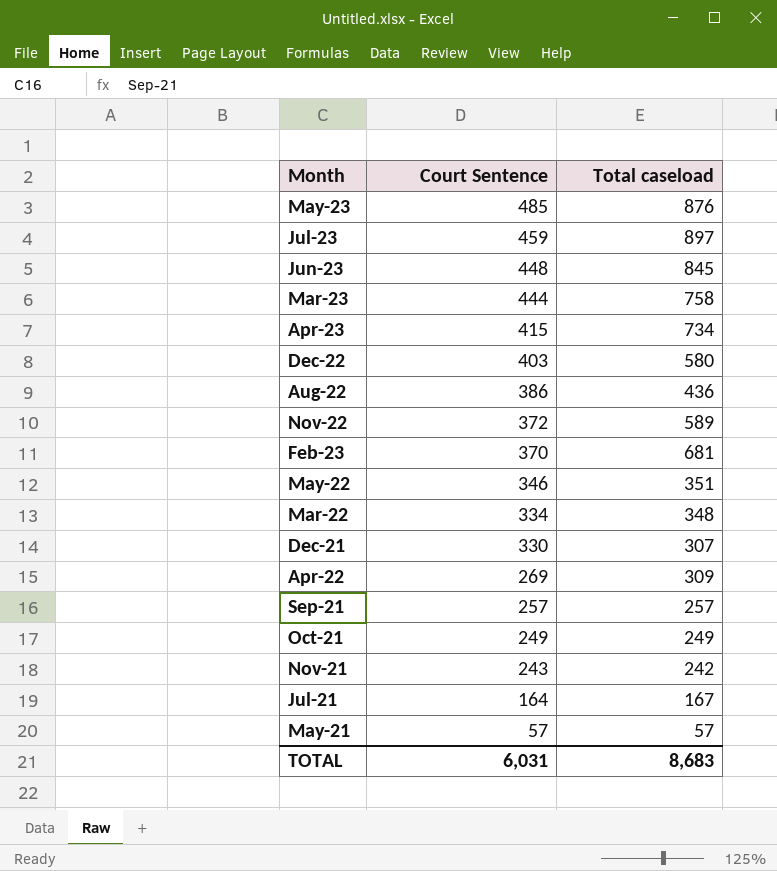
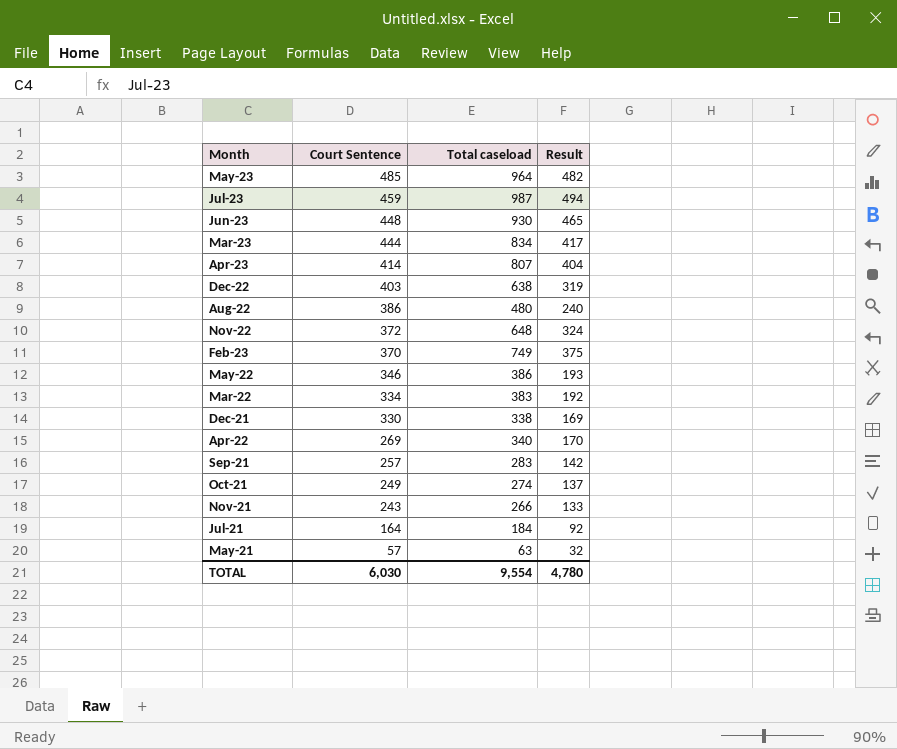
column Result | formula: none -> [Total caseload] * 0.5
May-23 | Total caseload: 876 -> 964
Jul-23 | Total caseload: 897 -> 987
Jun-23 | Total caseload: 845 -> 930
Mar-23 | Total caseload: 758 -> 834
Apr-23 | Court Sentence: 415 -> 414
Apr-23 | Total caseload: 734 -> 807
Dec-22 | Total caseload: 580 -> 638
Aug-22 | Total caseload: 436 -> 480
Nov-22 | Total caseload: 589 -> 648
Feb-23 | Total caseload: 681 -> 749
May-22 | Total caseload: 351 -> 386
Mar-22 | Total caseload: 348 -> 383
Dec-21 | Total caseload: 307 -> 338
Apr-22 | Total caseload: 309 -> 340
Sep-21 | Total caseload: 257 -> 283
Oct-21 | Total caseload: 249 -> 274
Nov-21 | Total caseload: 242 -> 266
Jul-21 | Total caseload: 167 -> 184
May-21 | Total caseload: 57 -> 63
TOTAL | Court Sentence: 6,031 -> 6,030
TOTAL | Total caseload: 8,683 -> 9,554

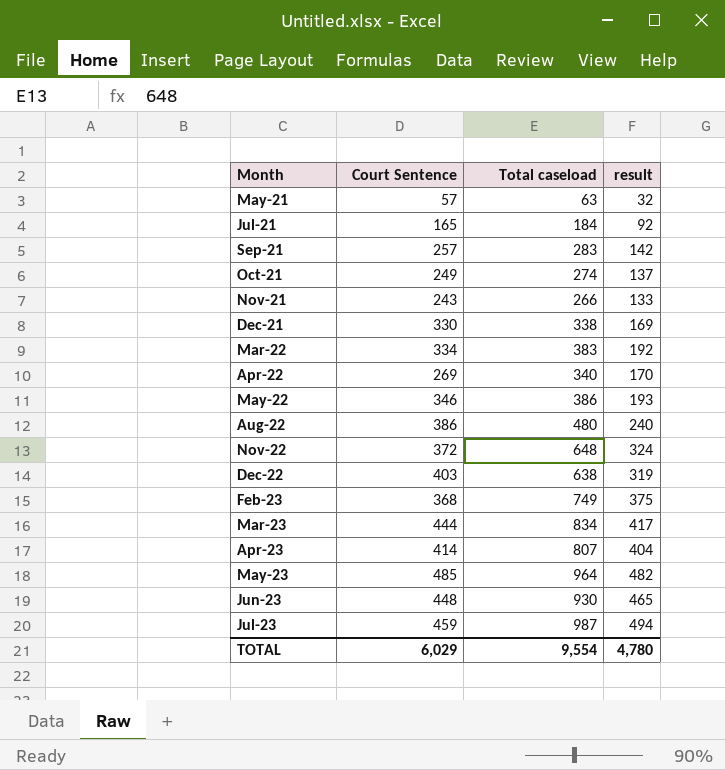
row order: Court Sentence descending -> Month ascending
column name: Result -> result
Jul-21 | Court Sentence: 164 -> 165
Feb-23 | Court Sentence: 370 -> 368
TOTAL | Court Sentence: 6,030 -> 6,029

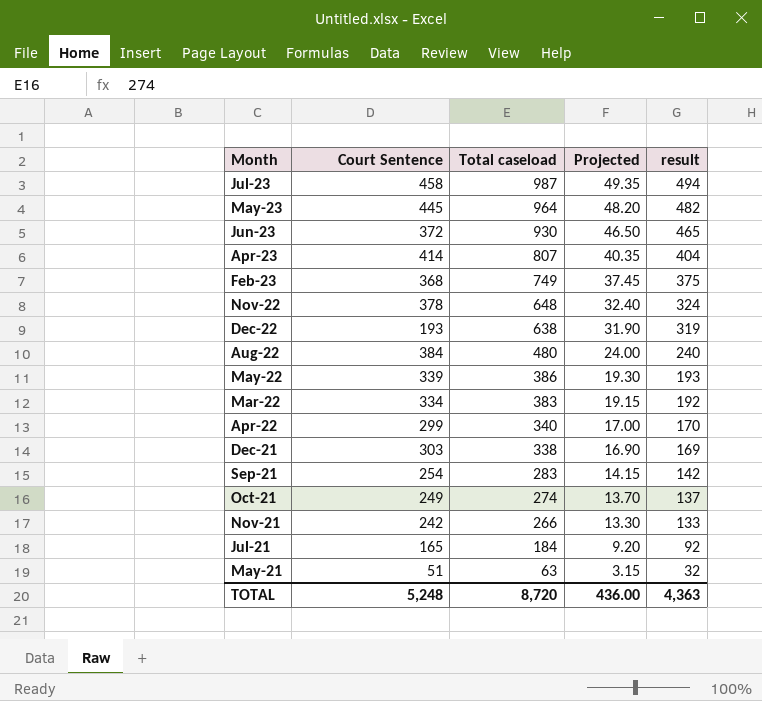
row order: Month ascending -> Total caseload descending
column Projected | formula: none -> [Total caseload] * 0.05
row Mar-23: 444 | 834 | 417 -> none
Jul-23 | Court Sentence: 459 -> 458
May-23 | Court Sentence: 485 -> 445
Jun-23 | Court Sentence: 448 -> 372
Nov-22 | Court Sentence: 372 -> 378
Dec-22 | Court Sentence: 403 -> 193
Aug-22 | Court Sentence: 386 -> 384
May-22 | Court Sentence: 346 -> 339
Apr-22 | Court Sentence: 269 -> 299
Dec-21 | Court Sentence: 330 -> 303
Sep-21 | Court Sentence: 257 -> 254
Nov-21 | Court Sentence: 243 -> 242
May-21 | Court Sentence: 57 -> 51
TOTAL | Court Sentence: 6,029 -> 5,248
TOTAL | Total caseload: 9,554 -> 8,720
TOTAL | result: 4,780 -> 4,363

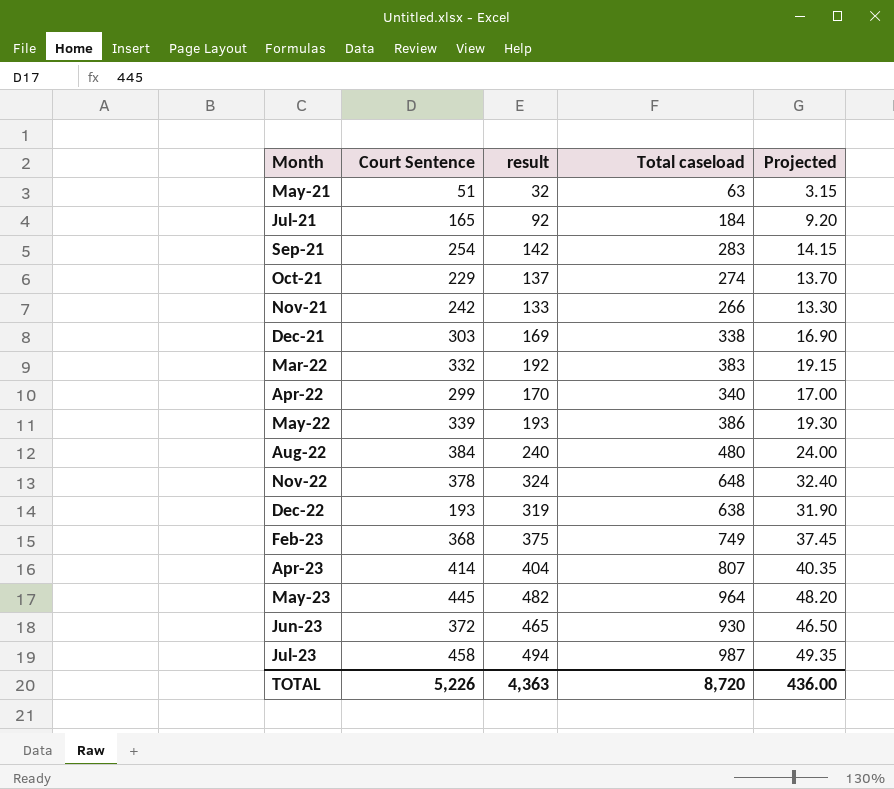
row order: Total caseload descending -> Month ascending
column result | position: 5 -> 3
Oct-21 | Court Sentence: 249 -> 229
Mar-22 | Court Sentence: 334 -> 332
TOTAL | Court Sentence: 5,248 -> 5,226

